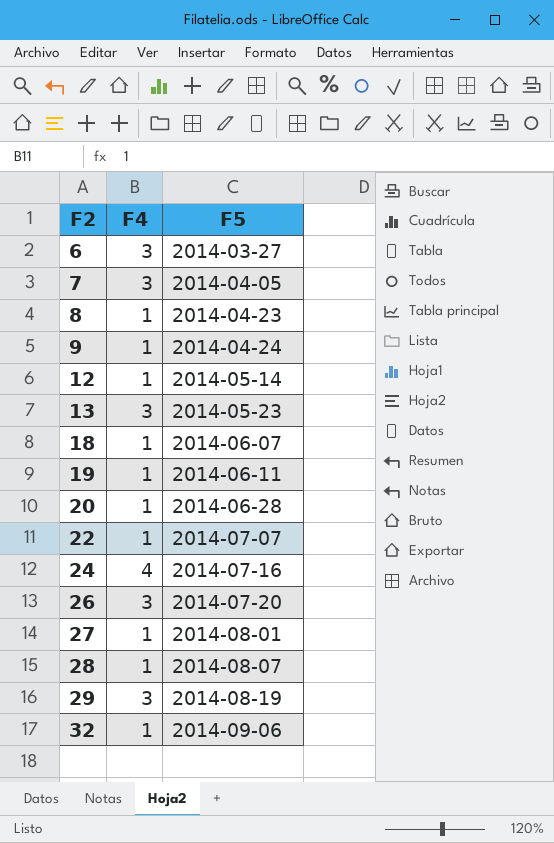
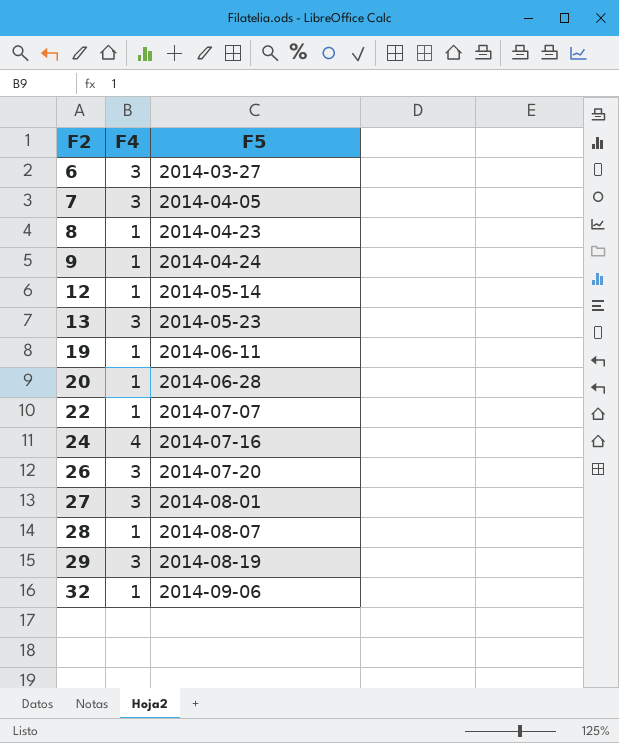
row 18: 1 | 2014-06-07 -> none
27 | F4: 1 -> 3

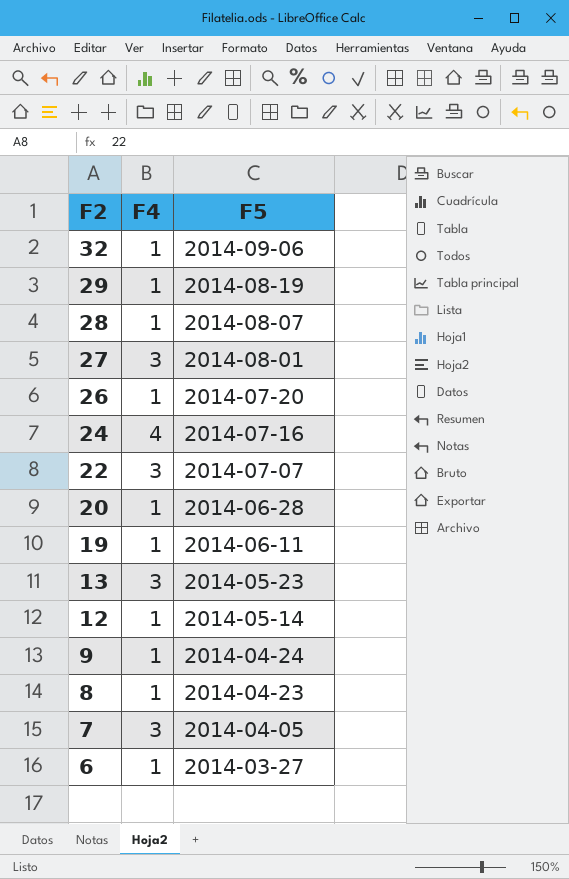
row order: F2 ascending -> F2 descending
29 | F4: 3 -> 1
26 | F4: 3 -> 1
22 | F4: 1 -> 3
6 | F4: 3 -> 1

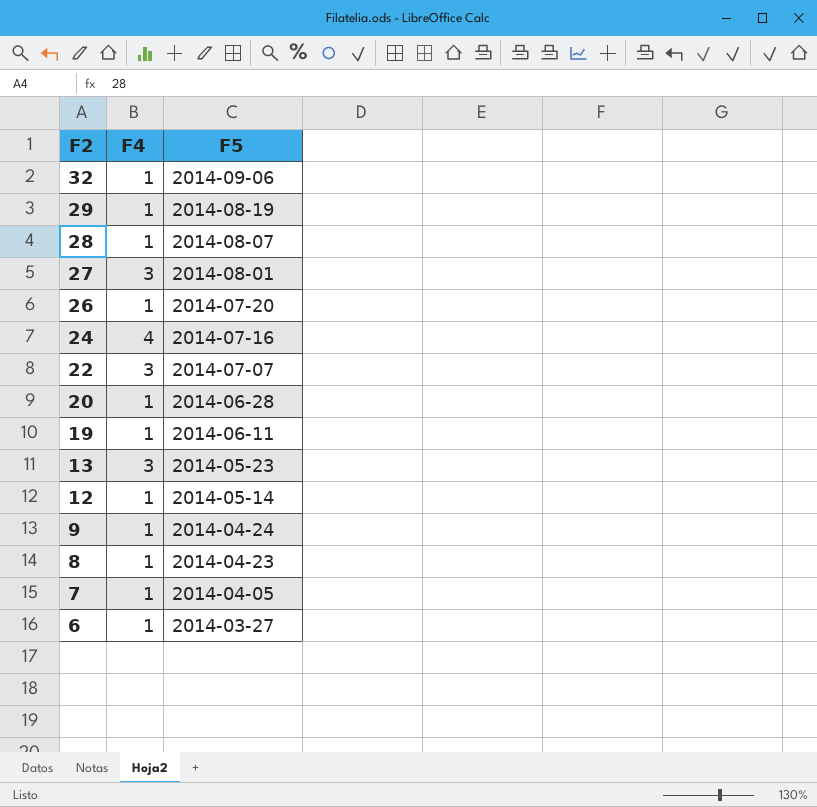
7 | F4: 3 -> 1

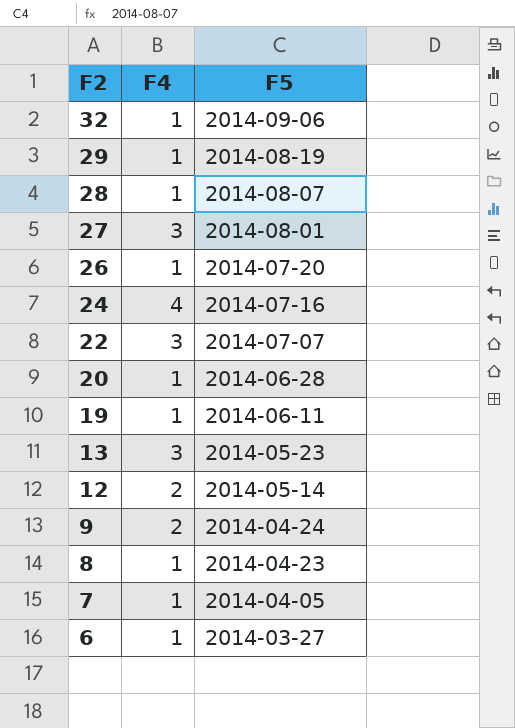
12 | F4: 1 -> 2
9 | F4: 1 -> 2

